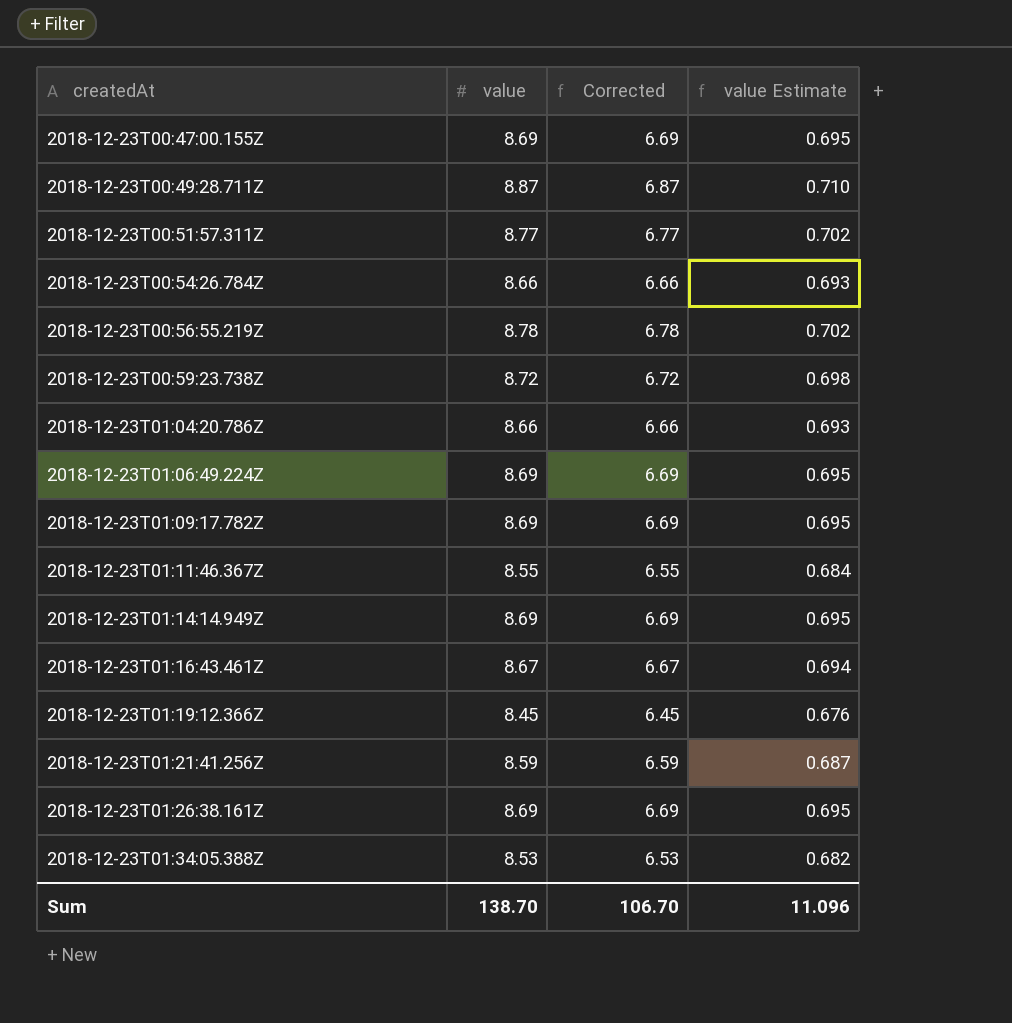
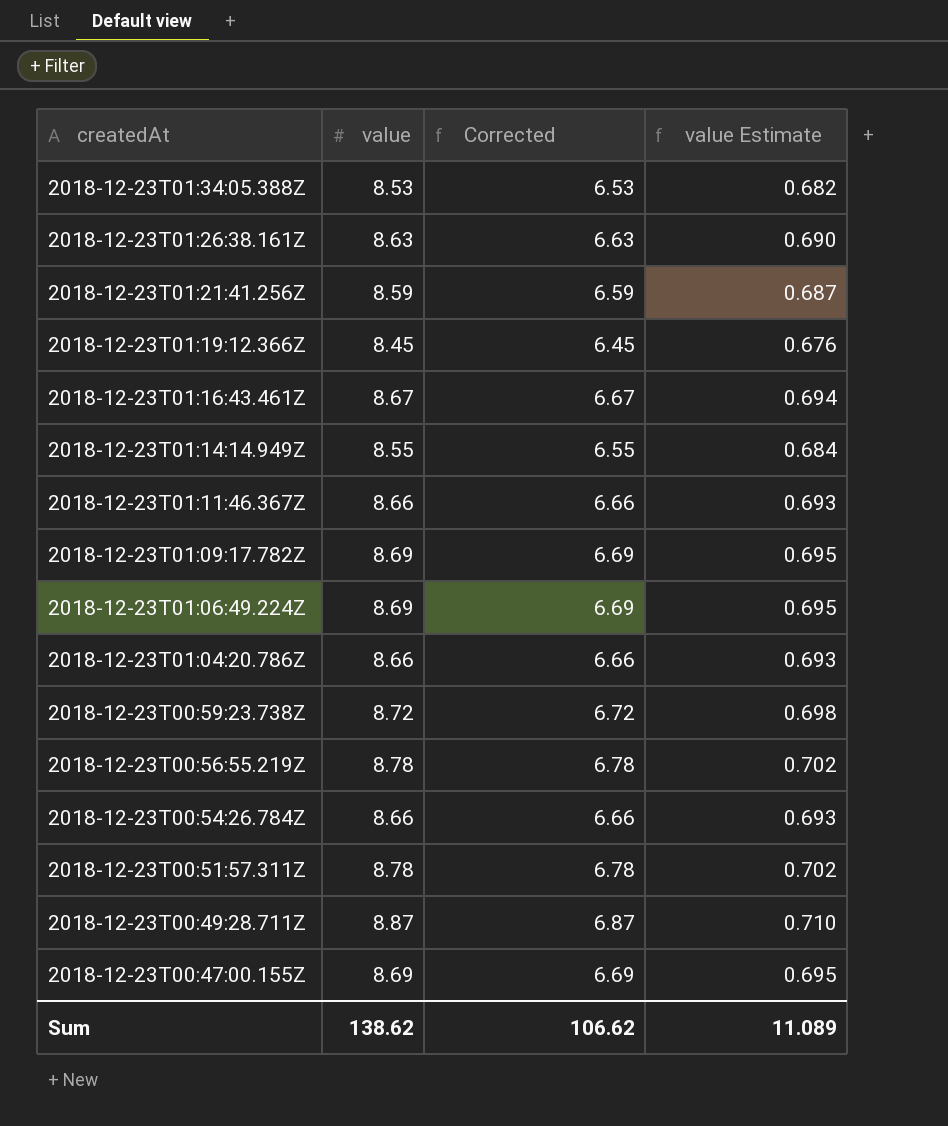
row order: createdAt ascending -> createdAt descending
2018-12-23T01:26:38.161Z | value: 8.69 -> 8.63
2018-12-23T01:26:38.161Z | Corrected: 6.69 -> 6.63
2018-12-23T01:26:38.161Z | value Estimate: 0.695 -> 0.690
2018-12-23T01:14:14.949Z | value: 8.69 -> 8.55
2018-12-23T01:14:14.949Z | Corrected: 6.69 -> 6.55
2018-12-23T01:14:14.949Z | value Estimate: 0.695 -> 0.684
2018-12-23T01:11:46.367Z | value: 8.55 -> 8.66
2018-12-23T01:11:46.367Z | Corrected: 6.55 -> 6.66
2018-12-23T01:11:46.367Z | value Estimate: 0.684 -> 0.693
2018-12-23T00:51:57.311Z | value: 8.77 -> 8.78
2018-12-23T00:51:57.311Z | Corrected: 6.77 -> 6.78
Sum | value: 138.70 -> 138.62
Sum | Corrected: 106.70 -> 106.62
Sum | value Estimate: 11.096 -> 11.089

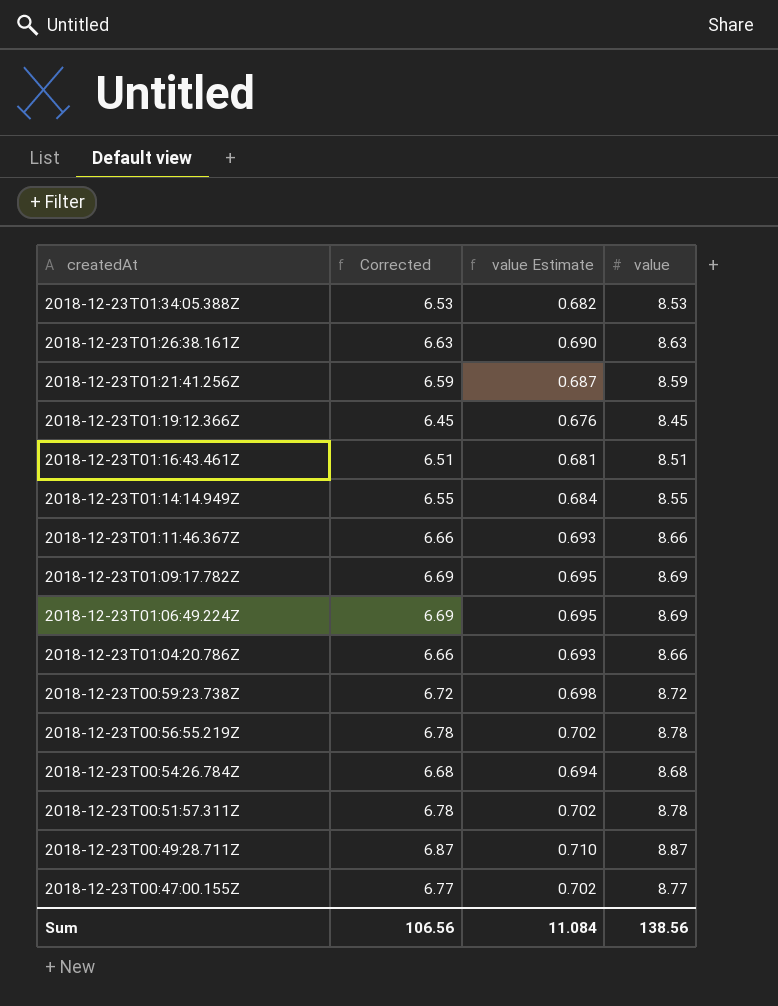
column value | position: 2 -> 4
2018-12-23T01:16:43.461Z | Corrected: 6.67 -> 6.51
2018-12-23T01:16:43.461Z | value Estimate: 0.694 -> 0.681
2018-12-23T01:16:43.461Z | value: 8.67 -> 8.51
2018-12-23T00:54:26.784Z | Corrected: 6.66 -> 6.68
2018-12-23T00:54:26.784Z | value Estimate: 0.693 -> 0.694
2018-12-23T00:54:26.784Z | value: 8.66 -> 8.68
2018-12-23T00:47:00.155Z | Corrected: 6.69 -> 6.77
2018-12-23T00:47:00.155Z | value Estimate: 0.695 -> 0.702
2018-12-23T00:47:00.155Z | value: 8.69 -> 8.77
Sum | Corrected: 106.62 -> 106.56
Sum | value Estimate: 11.089 -> 11.084
Sum | value: 138.62 -> 138.56

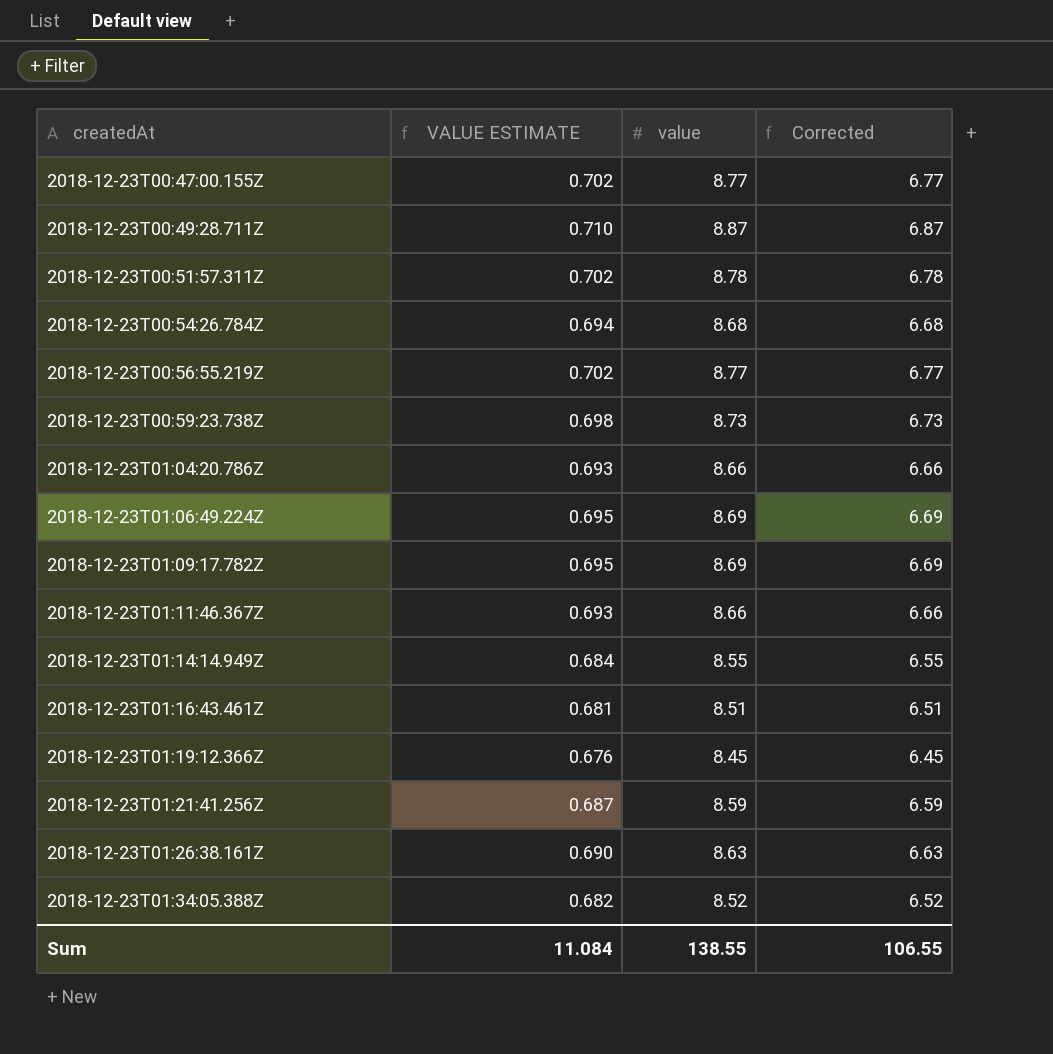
row order: createdAt descending -> createdAt ascending
column name: value Estimate -> VALUE ESTIMATE
column Corrected | position: 2 -> 4
2018-12-23T00:56:55.219Z | value: 8.78 -> 8.77
2018-12-23T00:56:55.219Z | Corrected: 6.78 -> 6.77
2018-12-23T00:59:23.738Z | value: 8.72 -> 8.73
2018-12-23T00:59:23.738Z | Corrected: 6.72 -> 6.73
2018-12-23T01:34:05.388Z | value: 8.53 -> 8.52
2018-12-23T01:34:05.388Z | Corrected: 6.53 -> 6.52
Sum | value: 138.56 -> 138.55
Sum | Corrected: 106.56 -> 106.55

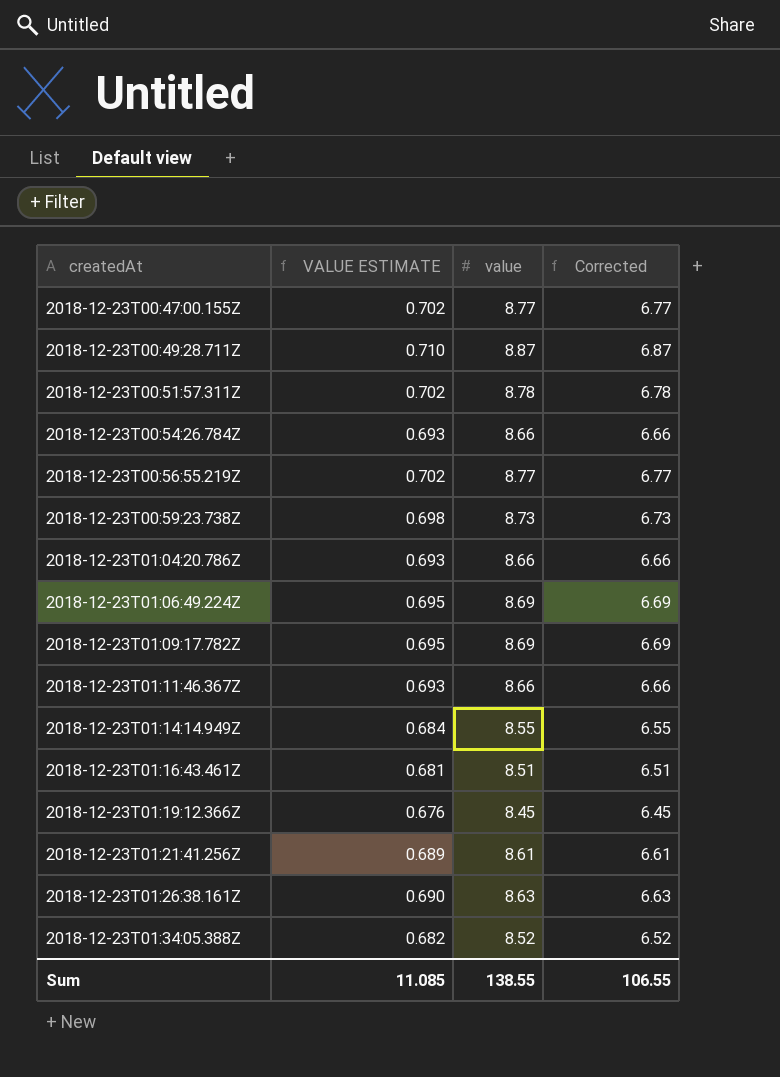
2018-12-23T00:54:26.784Z | VALUE ESTIMATE: 0.694 -> 0.693
2018-12-23T00:54:26.784Z | value: 8.68 -> 8.66
2018-12-23T00:54:26.784Z | Corrected: 6.68 -> 6.66
2018-12-23T01:21:41.256Z | VALUE ESTIMATE: 0.687 -> 0.689
2018-12-23T01:21:41.256Z | value: 8.59 -> 8.61
2018-12-23T01:21:41.256Z | Corrected: 6.59 -> 6.61
Sum | VALUE ESTIMATE: 11.084 -> 11.085

